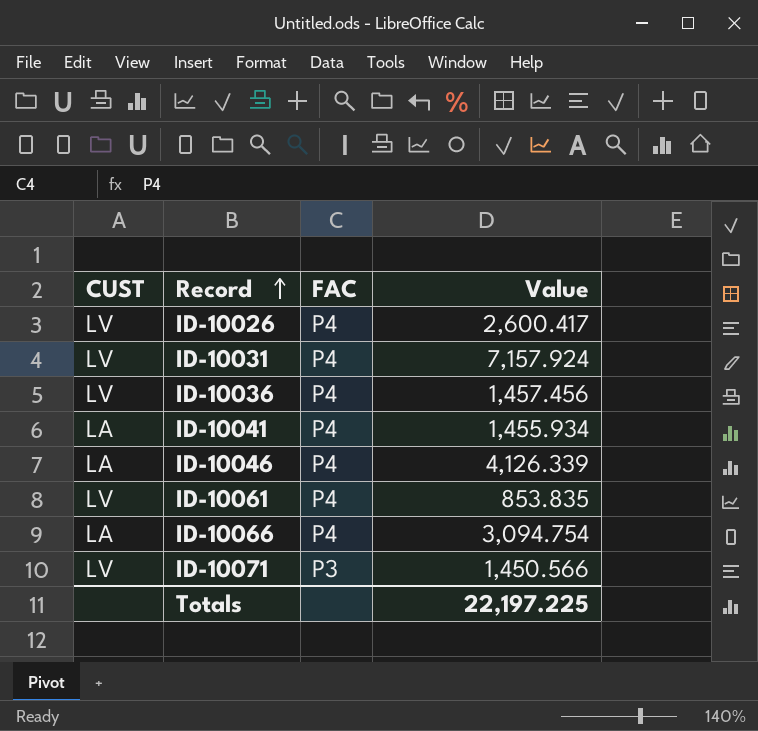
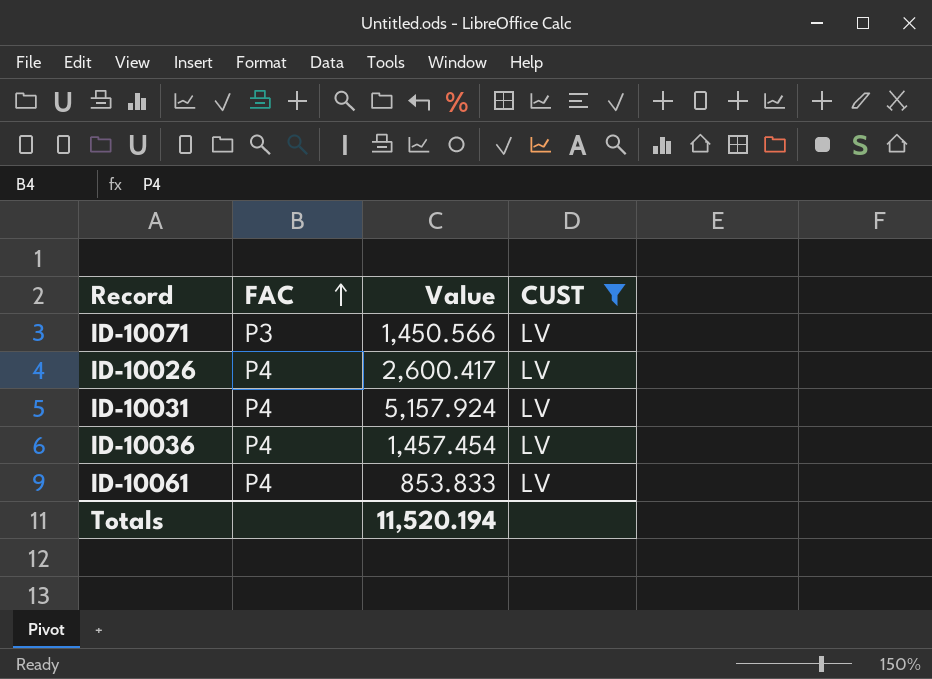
filter: none -> CUST = LV
row order: Record ascending -> FAC ascending
column CUST | position: 1 -> 4
ID-10031 | Value: 7,157.924 -> 5,157.924
ID-10036 | Value: 1,457.456 -> 1,457.454
ID-10061 | Value: 853.835 -> 853.833
Totals | Value: 22,197.225 -> 11,520.194

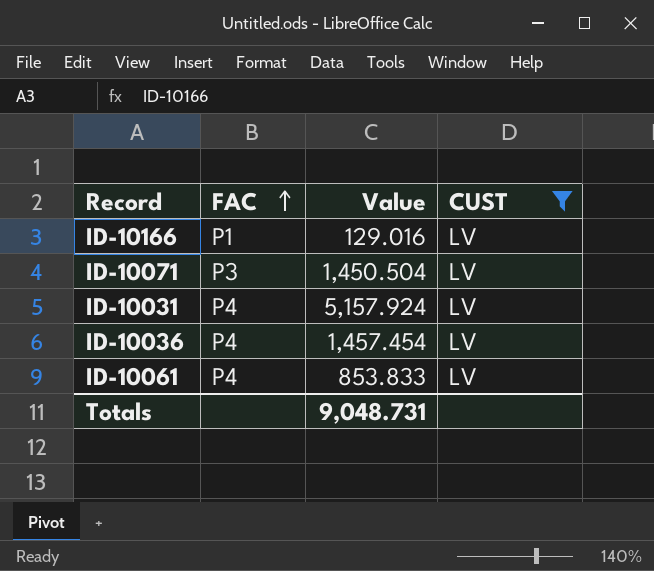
row ID-10026: P4 | 2,600.417 | LV -> none
row ID-10166: none -> P1 | 129.016 | LV
ID-10071 | Value: 1,450.566 -> 1,450.504
Totals | Value: 11,520.194 -> 9,048.731

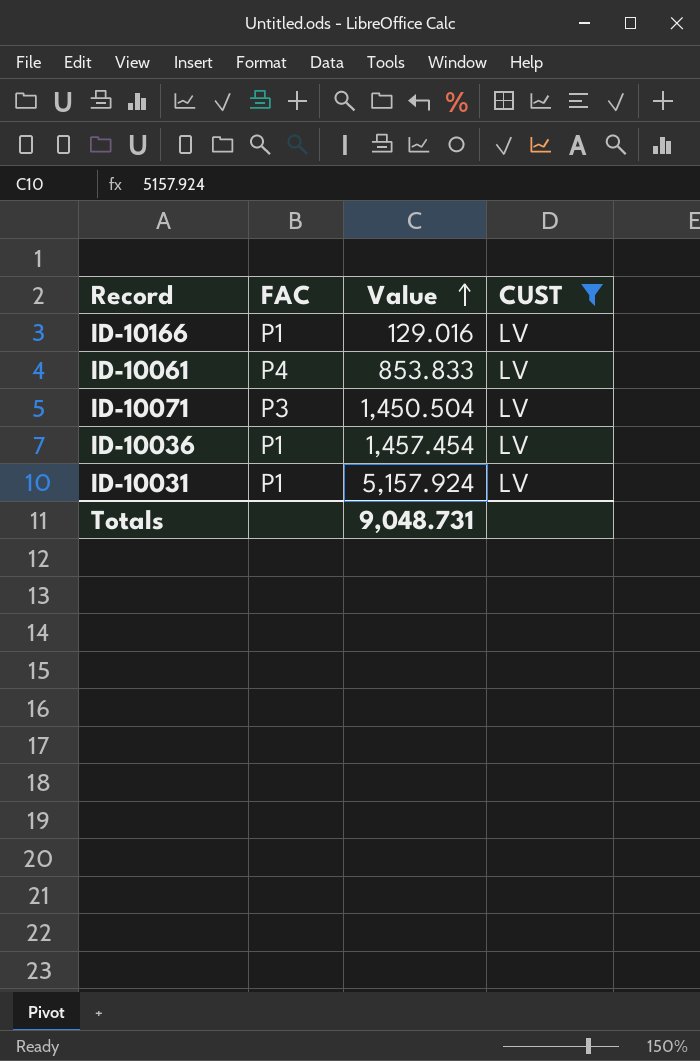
row order: FAC ascending -> Value ascending
ID-10036 | FAC: P4 -> P1
ID-10031 | FAC: P4 -> P1

